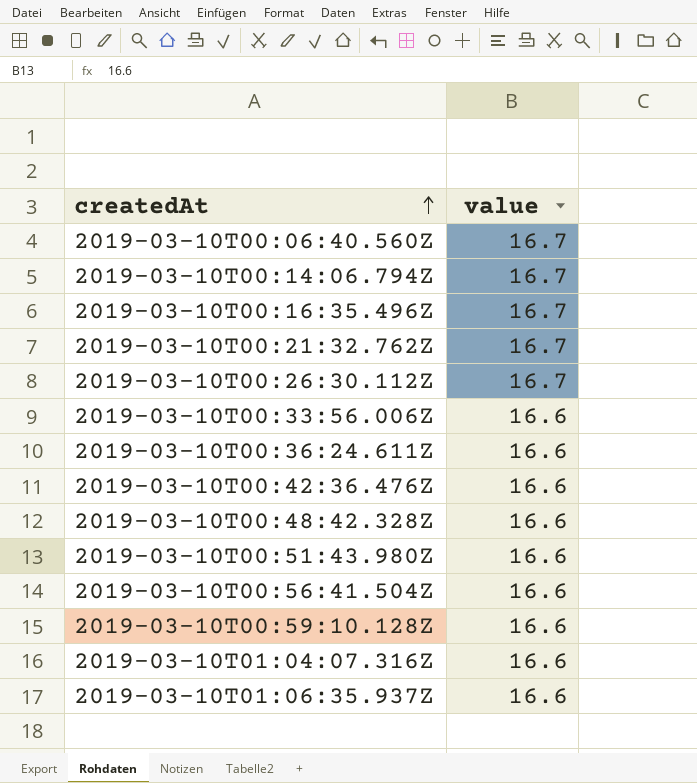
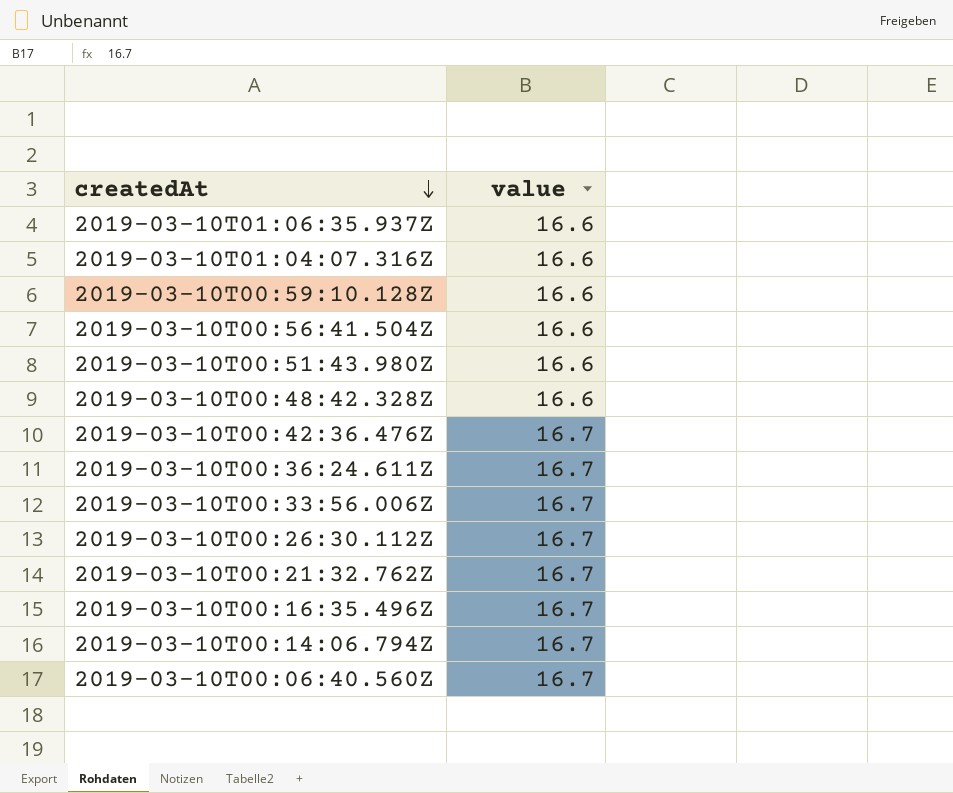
row order: createdAt ascending -> createdAt descending
2019-03-10T00:42:36.476Z | value: 16.6 -> 16.7
2019-03-10T00:36:24.611Z | value: 16.6 -> 16.7
2019-03-10T00:33:56.006Z | value: 16.6 -> 16.7

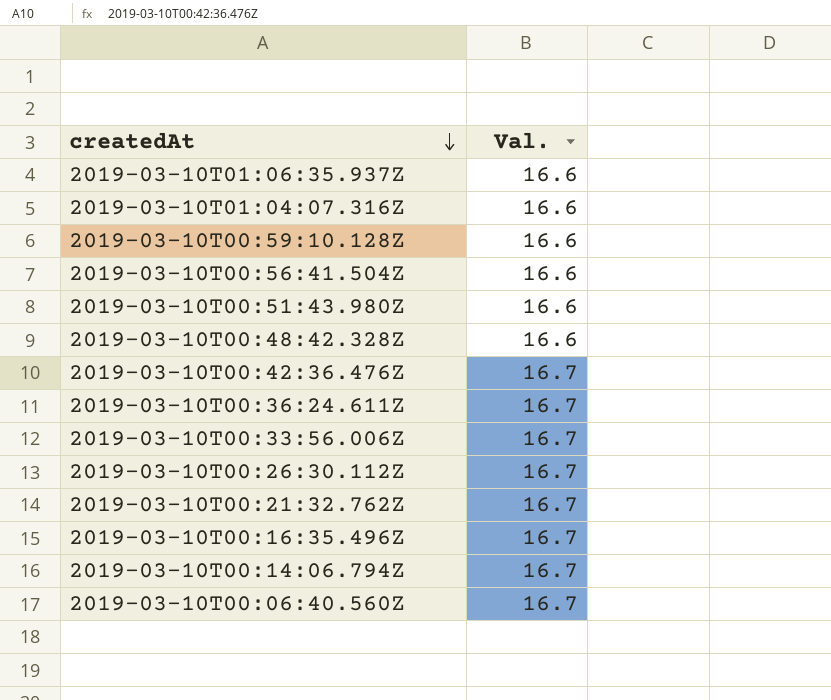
column name: value -> Val.

